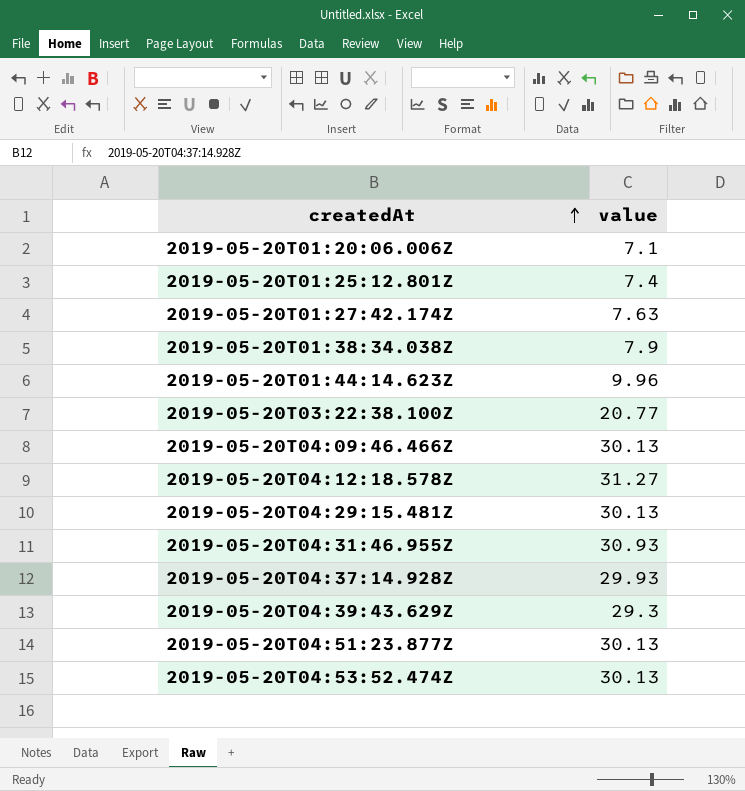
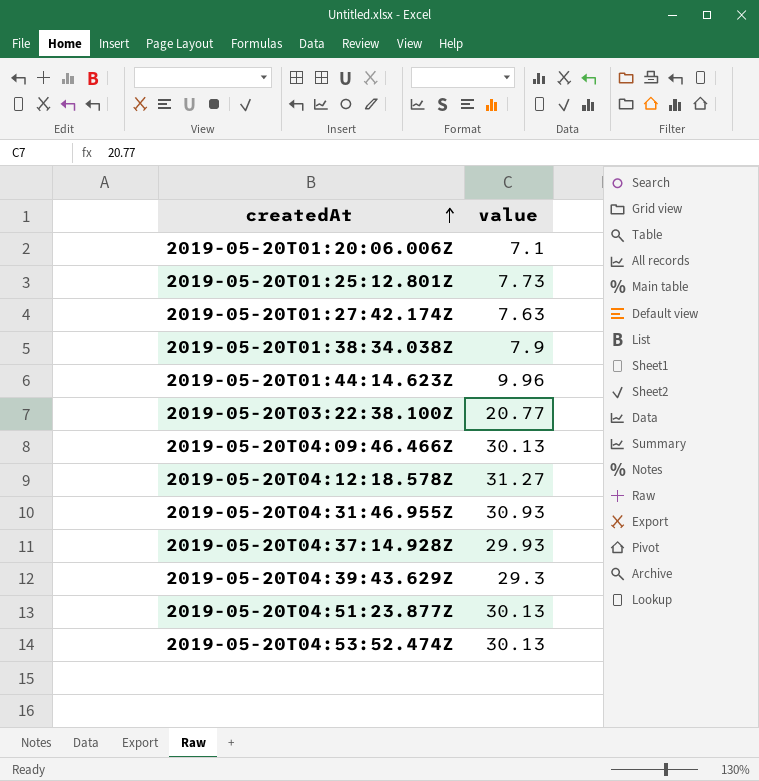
row 2019-05-20T04:29:15.481Z: 30.13 -> none
2019-05-20T01:25:12.801Z | value: 7.4 -> 7.73

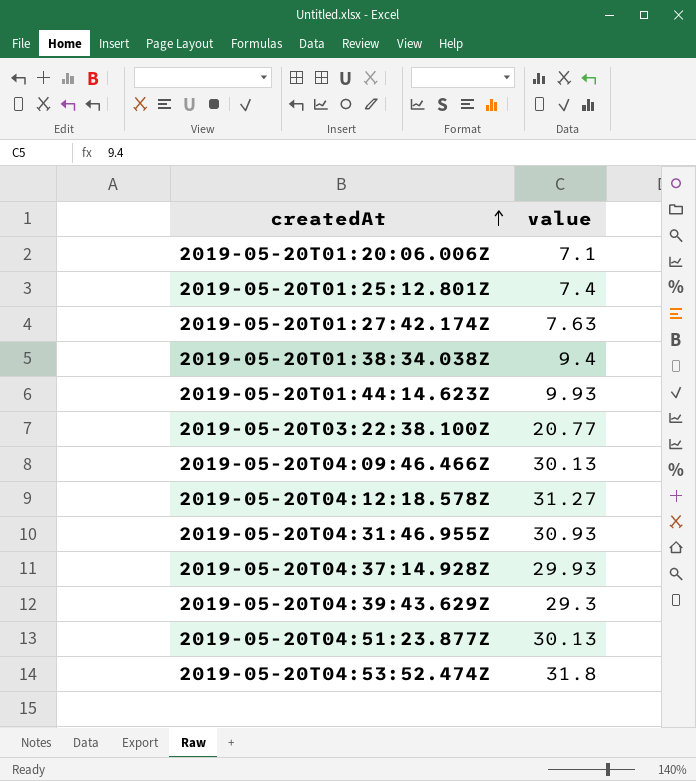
2019-05-20T01:25:12.801Z | value: 7.73 -> 7.4
2019-05-20T01:38:34.038Z | value: 7.9 -> 9.4
2019-05-20T01:44:14.623Z | value: 9.96 -> 9.93
2019-05-20T04:53:52.474Z | value: 30.13 -> 31.8

